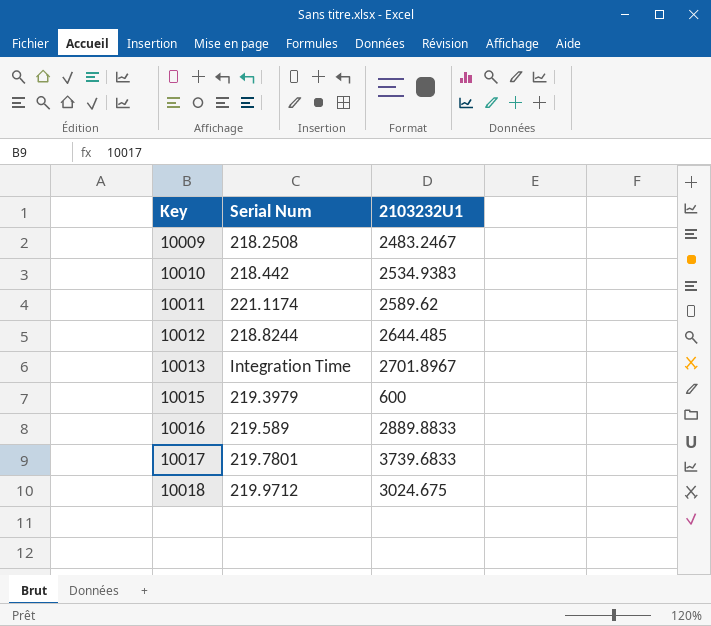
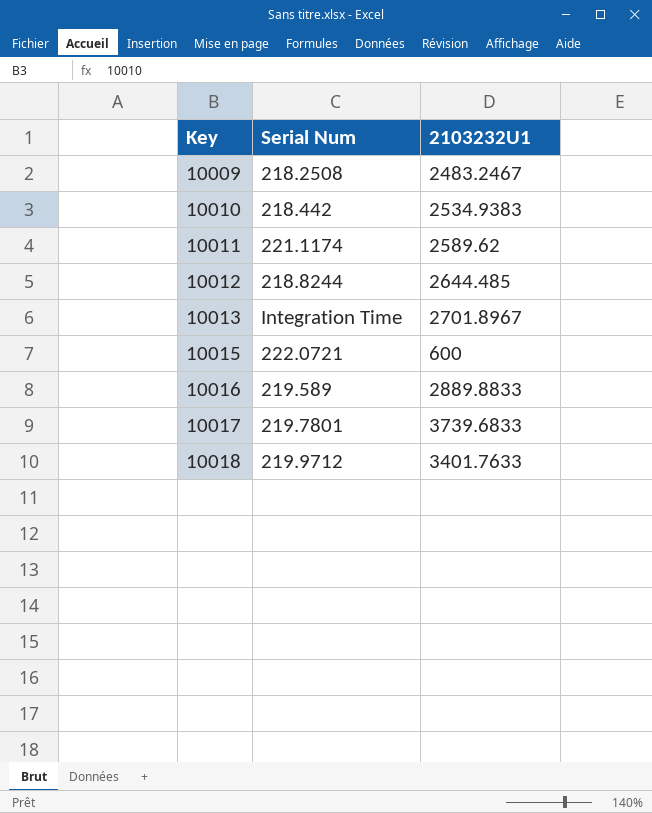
10015 | Serial Num: 219.3979 -> 222.0721
10018 | 2103232U1: 3024.675 -> 3401.7633

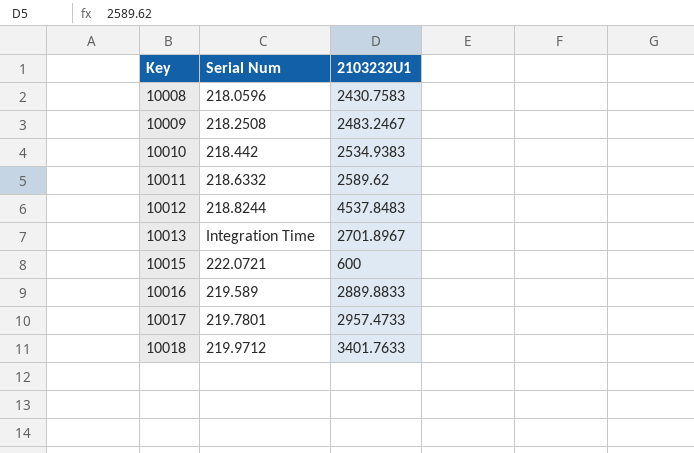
row 10008: none -> 218.0596 | 2430.7583
10011 | Serial Num: 221.1174 -> 218.6332
10012 | 2103232U1: 2644.485 -> 4537.8483
10017 | 2103232U1: 3739.6833 -> 2957.4733

